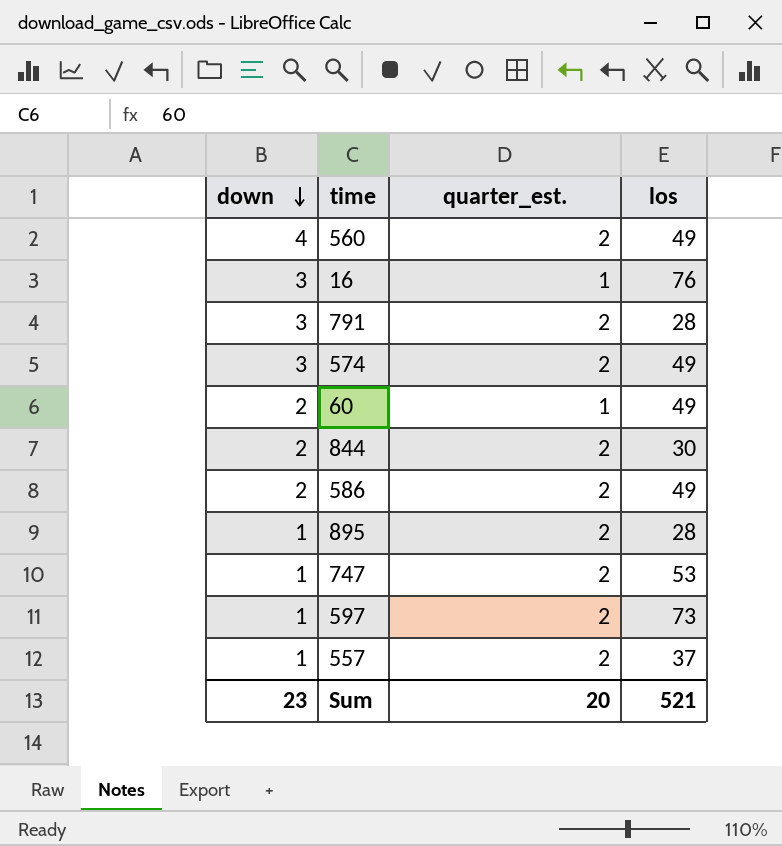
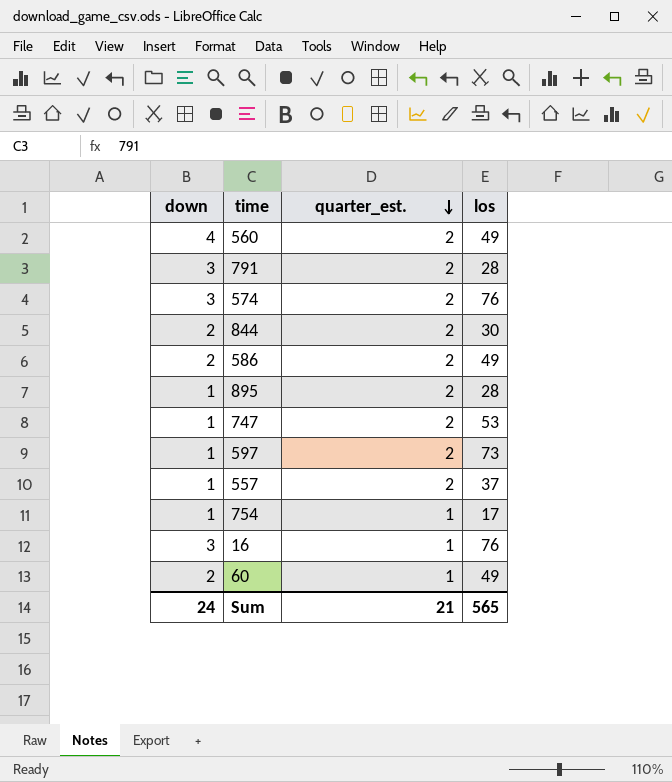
row order: down descending -> quarter_est. descending
574 | los: 49 -> 76
row 754: none -> 1 | 1 | 17
Sum | down: 23 -> 24
Sum | quarter_est.: 20 -> 21
Sum | los: 521 -> 565

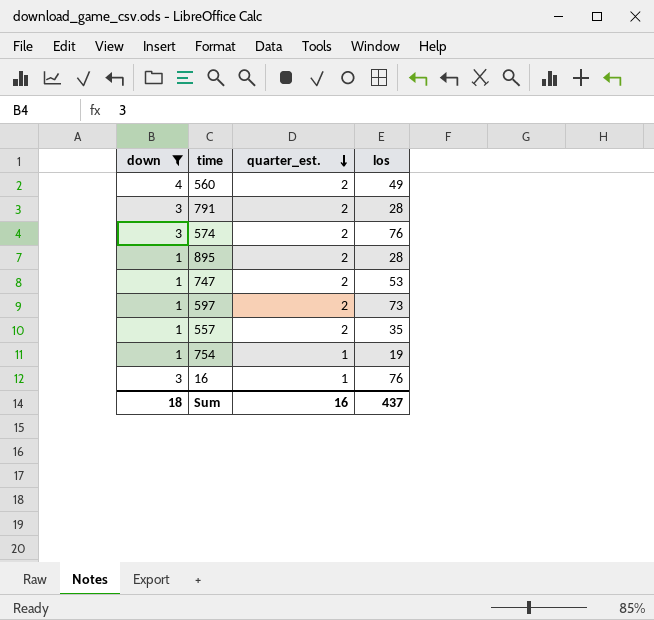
filter: none -> down != 2
557 | los: 37 -> 35
754 | los: 17 -> 19
Sum | down: 24 -> 18
Sum | quarter_est.: 21 -> 16
Sum | los: 565 -> 437

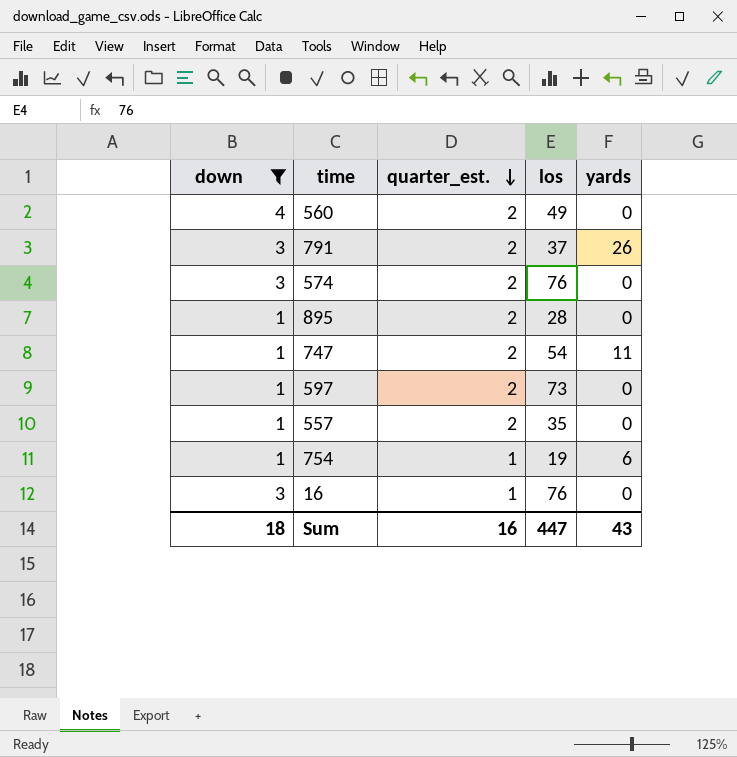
column yards | position: none -> 5
791 | los: 28 -> 37
747 | los: 53 -> 54
Sum | los: 437 -> 447

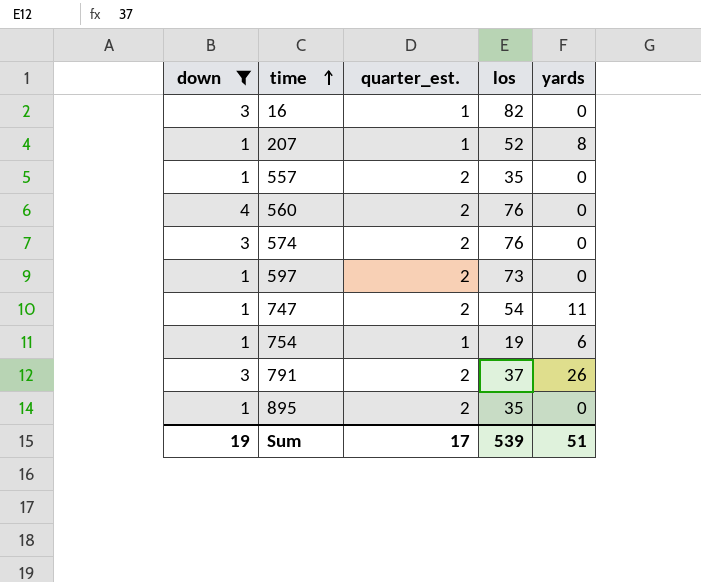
row order: quarter_est. descending -> time ascending
16 | los: 76 -> 82
row 207: none -> 1 | 1 | 52 | 8
560 | los: 49 -> 76
895 | los: 28 -> 35
Sum | down: 18 -> 19
Sum | quarter_est.: 16 -> 17
Sum | los: 447 -> 539
Sum | yards: 43 -> 51

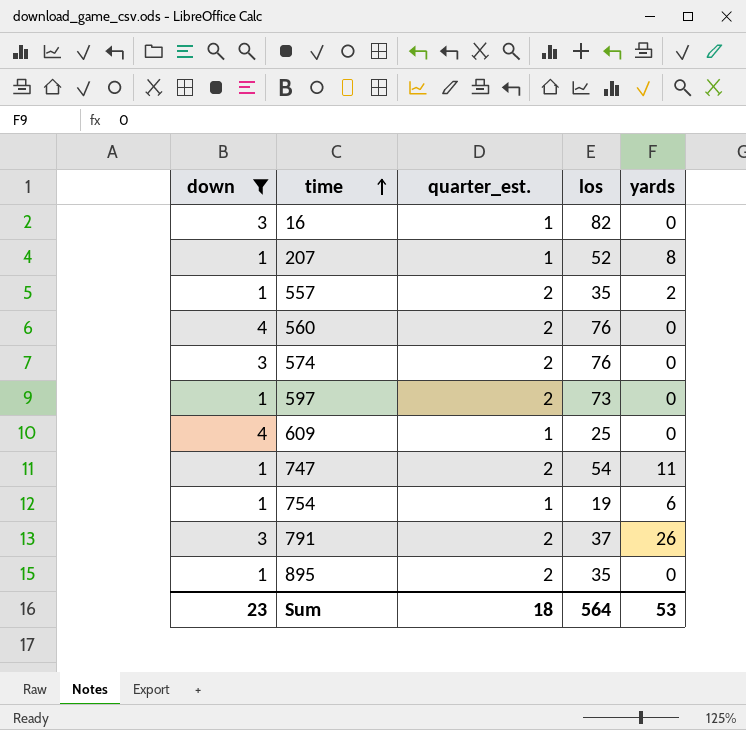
557 | yards: 0 -> 2
row 609: none -> 4 | 1 | 25 | 0
Sum | down: 19 -> 23
Sum | quarter_est.: 17 -> 18
Sum | los: 539 -> 564
Sum | yards: 51 -> 53

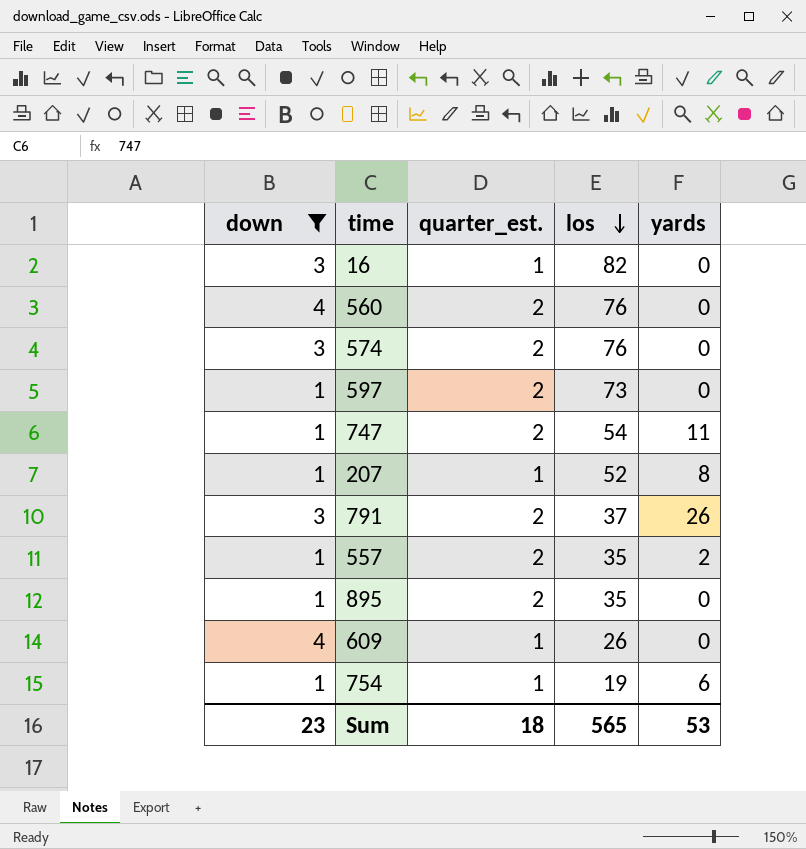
row order: time ascending -> los descending
609 | los: 25 -> 26
Sum | los: 564 -> 565

